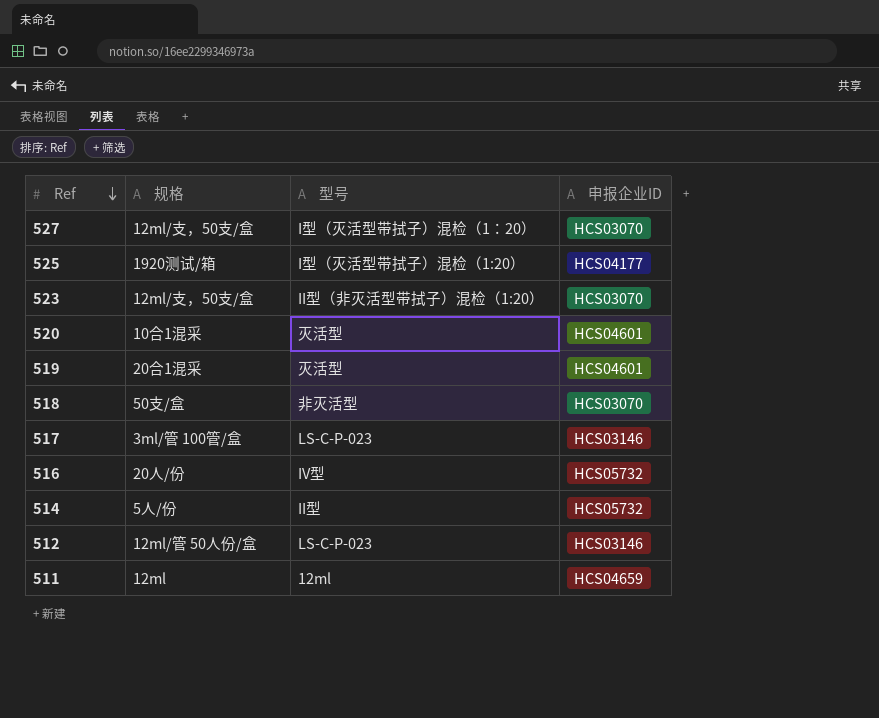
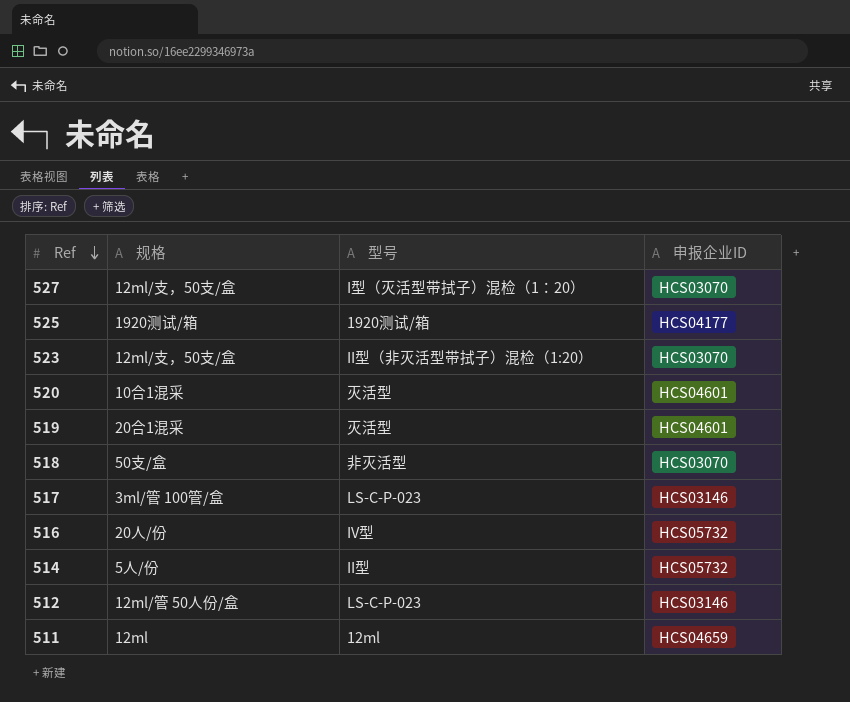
525 | 型号: I型（灭活型带拭子）混检（1:20） -> 1920测试/箱

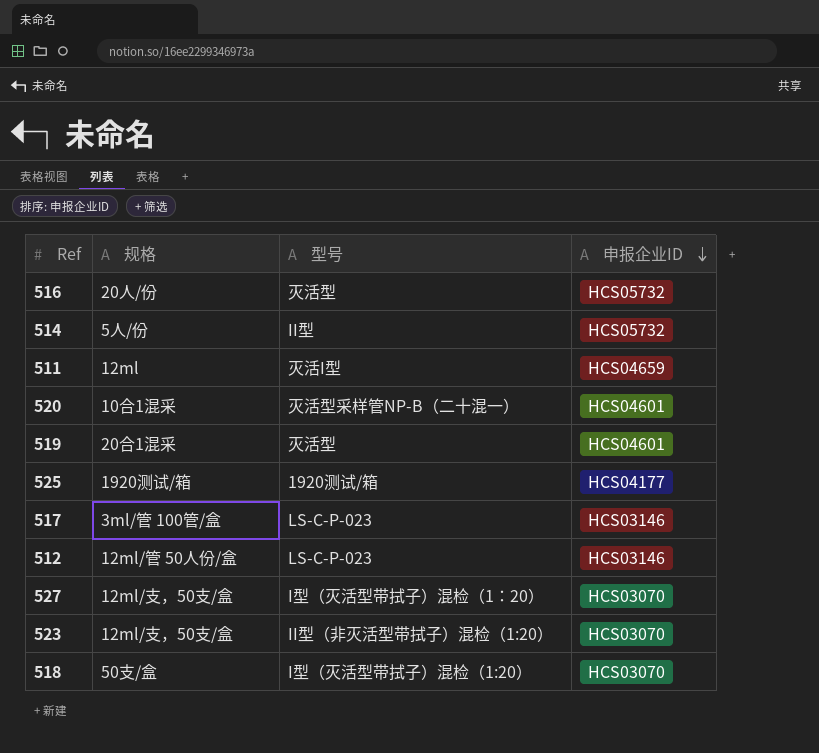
row order: Ref descending -> 申报企业ID descending
516 | 型号: IV型 -> 灭活型
511 | 型号: 12ml -> 灭活I型
520 | 型号: 灭活型 -> 灭活型采样管NP-B（二十混一）
518 | 型号: 非灭活型 -> I型（灭活型带拭子）混检（1:20）

